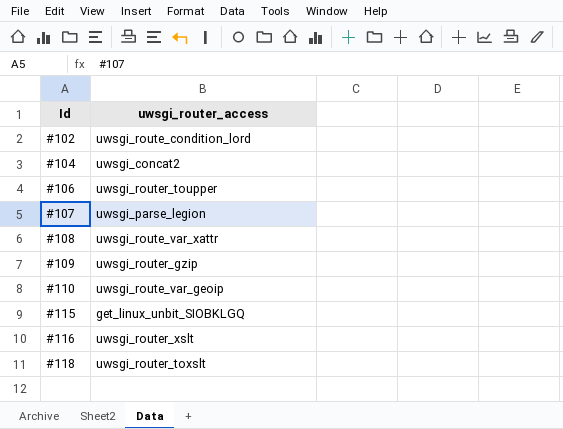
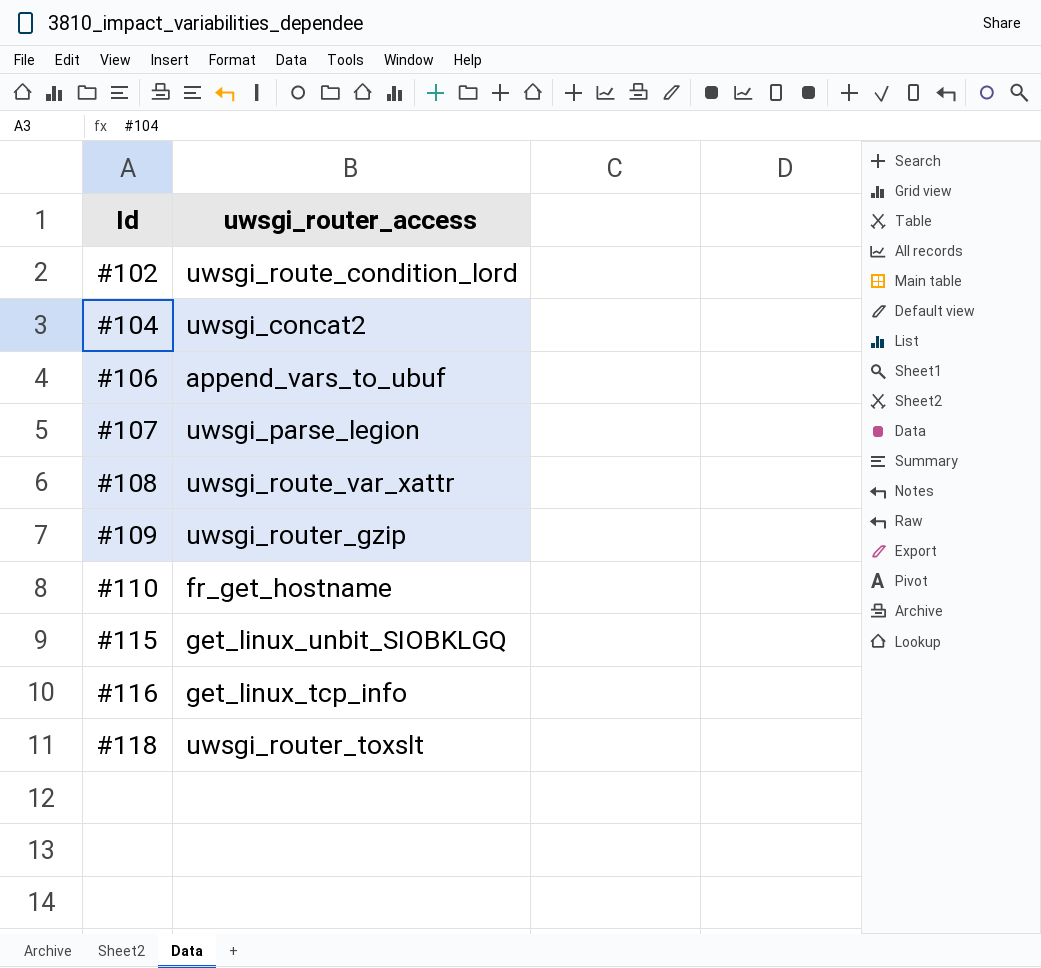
#106 | uwsgi_router_access: uwsgi_router_toupper -> append_vars_to_ubuf
#110 | uwsgi_router_access: uwsgi_route_var_geoip -> fr_get_hostname
#116 | uwsgi_router_access: uwsgi_router_xslt -> get_linux_tcp_info

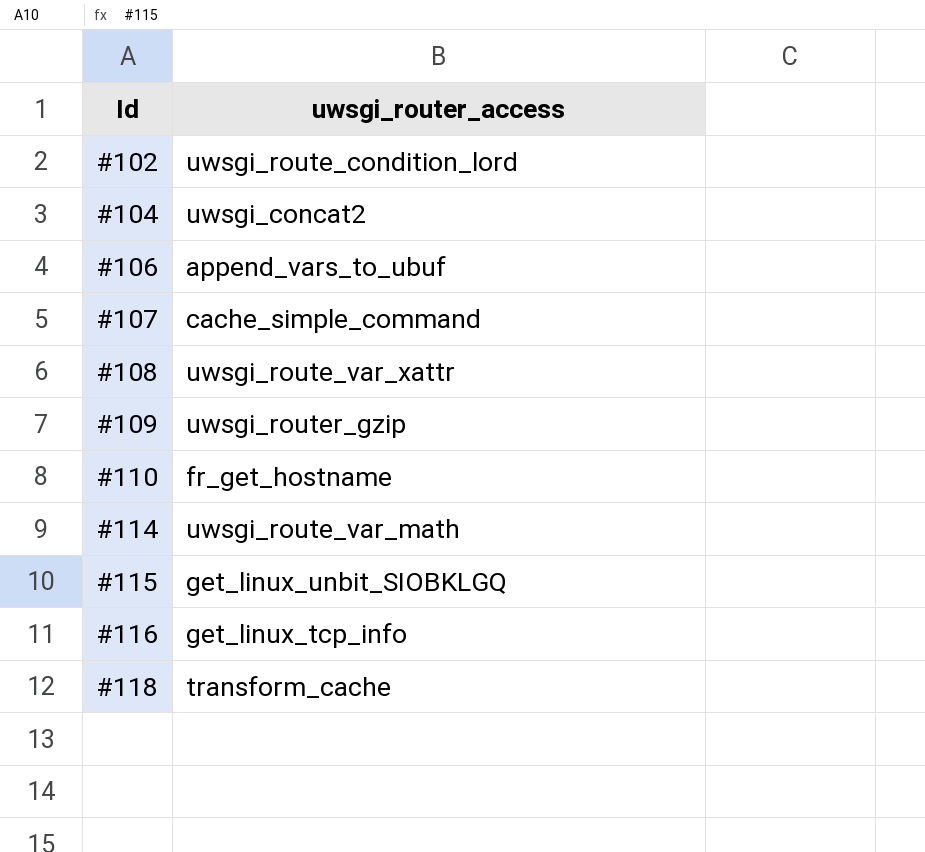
#107 | uwsgi_router_access: uwsgi_parse_legion -> cache_simple_command
row #114: none -> uwsgi_route_var_math
#118 | uwsgi_router_access: uwsgi_router_toxslt -> transform_cache

